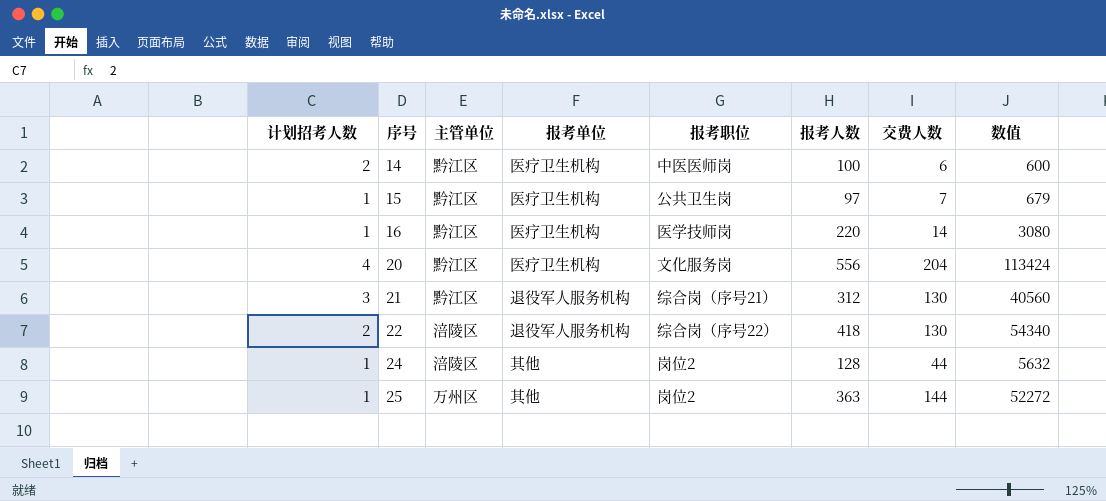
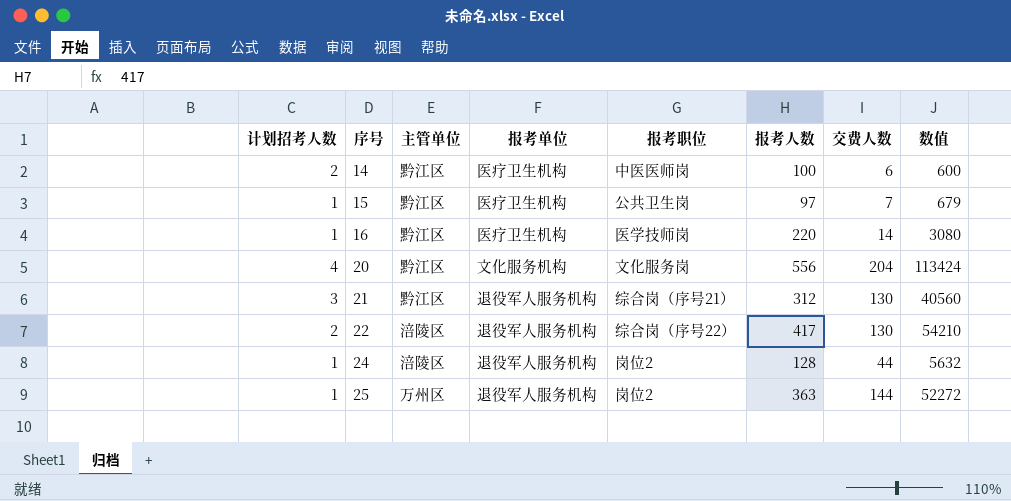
20 | 报考单位: 医疗卫生机构 -> 文化服务机构
22 | 报考人数: 418 -> 417
22 | 数值: 54340 -> 54210
24 | 报考单位: 其他 -> 退役军人服务机构
25 | 报考单位: 其他 -> 退役军人服务机构

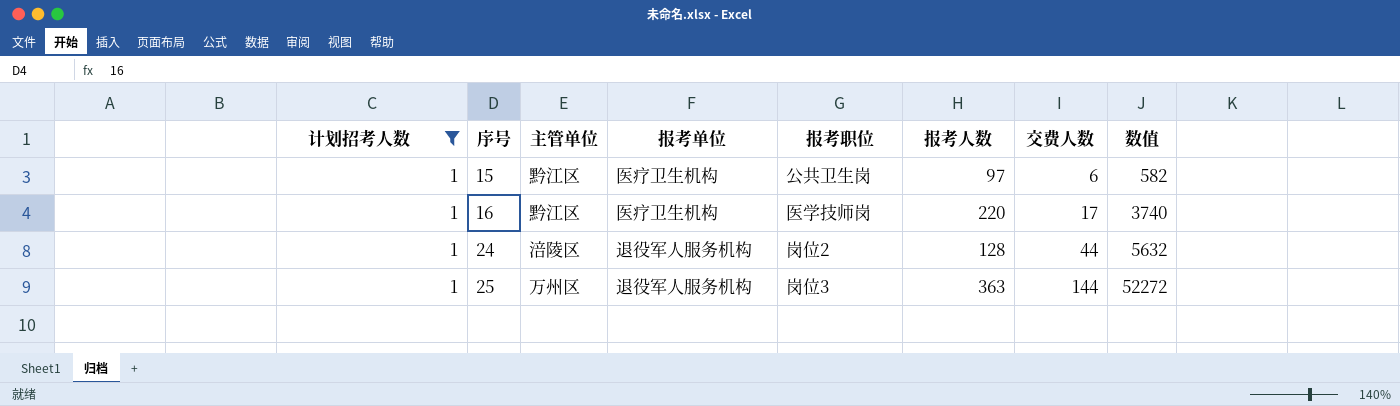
filter: none -> 计划招考人数 = 1
15 | 交费人数: 7 -> 6
15 | 数值: 679 -> 582
16 | 交费人数: 14 -> 17
16 | 数值: 3080 -> 3740
25 | 报考职位: 岗位2 -> 岗位3

